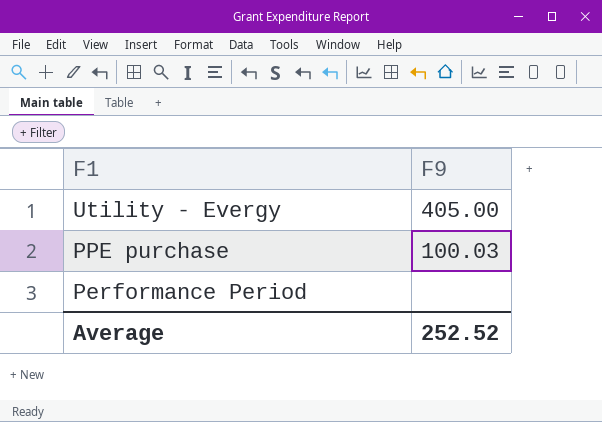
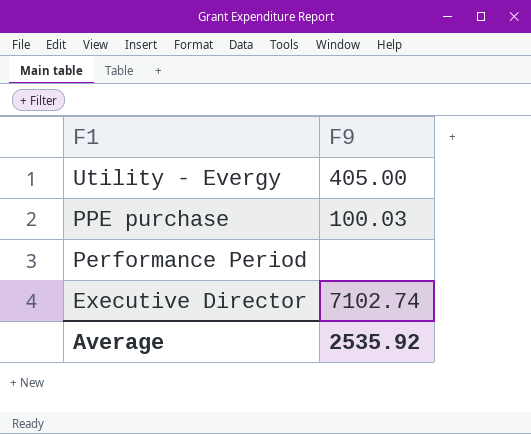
row Executive Director: none -> 7102.74
Average | F9: 252.52 -> 2535.92

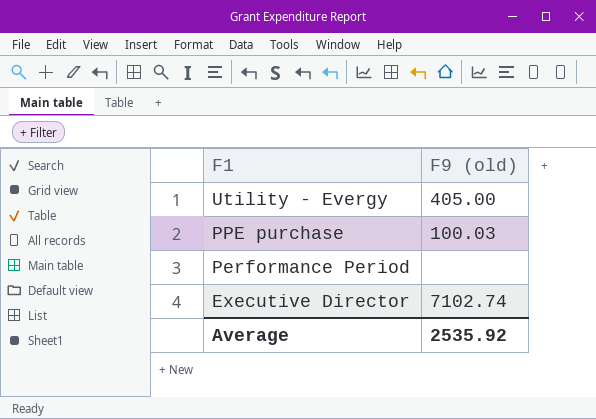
column name: F9 -> F9 (old)

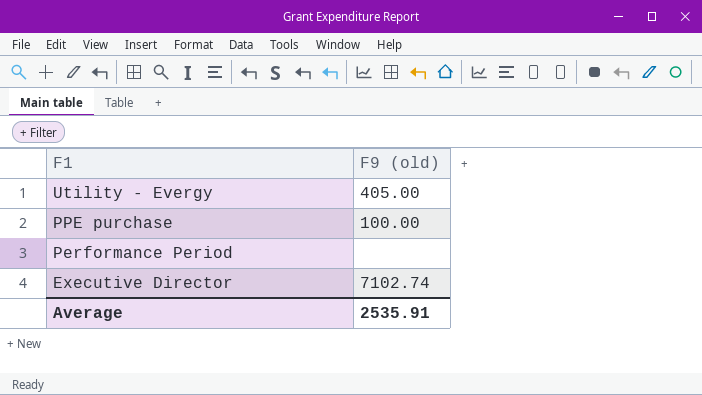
PPE purchase | F9 (old): 100.03 -> 100.00
Average | F9 (old): 2535.92 -> 2535.91

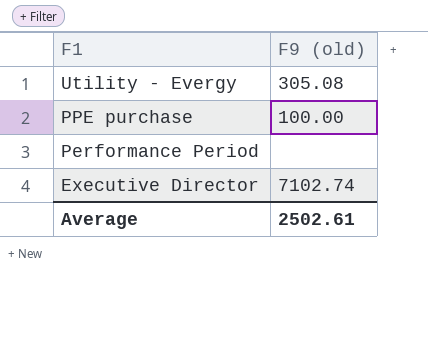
Utility - Evergy | F9 (old): 405.00 -> 305.08
Average | F9 (old): 2535.91 -> 2502.61

